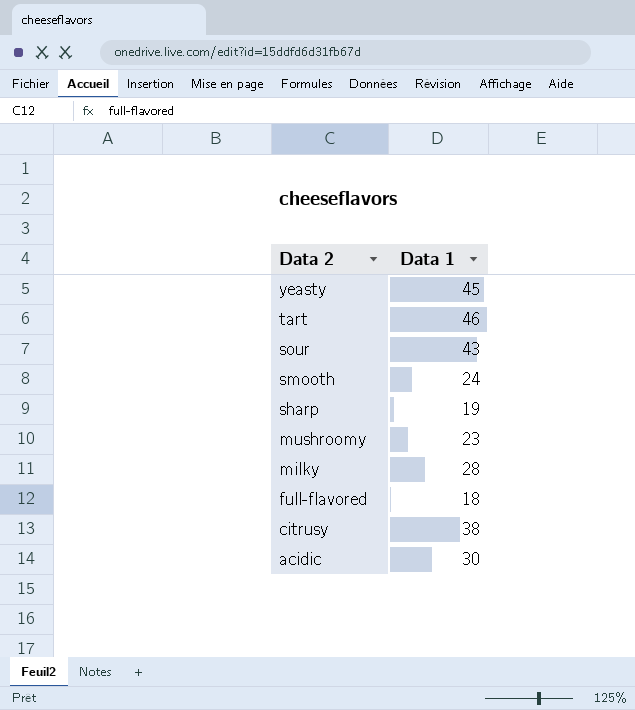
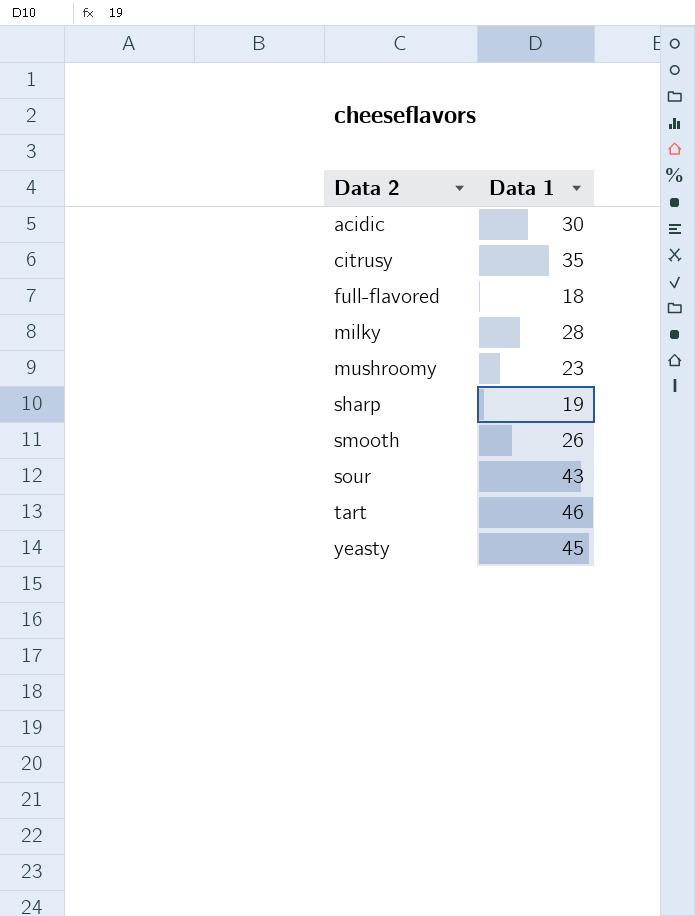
row order: Data 2 descending -> Data 2 ascending
citrusy | Data 1: 38 -> 35
smooth | Data 1: 24 -> 26

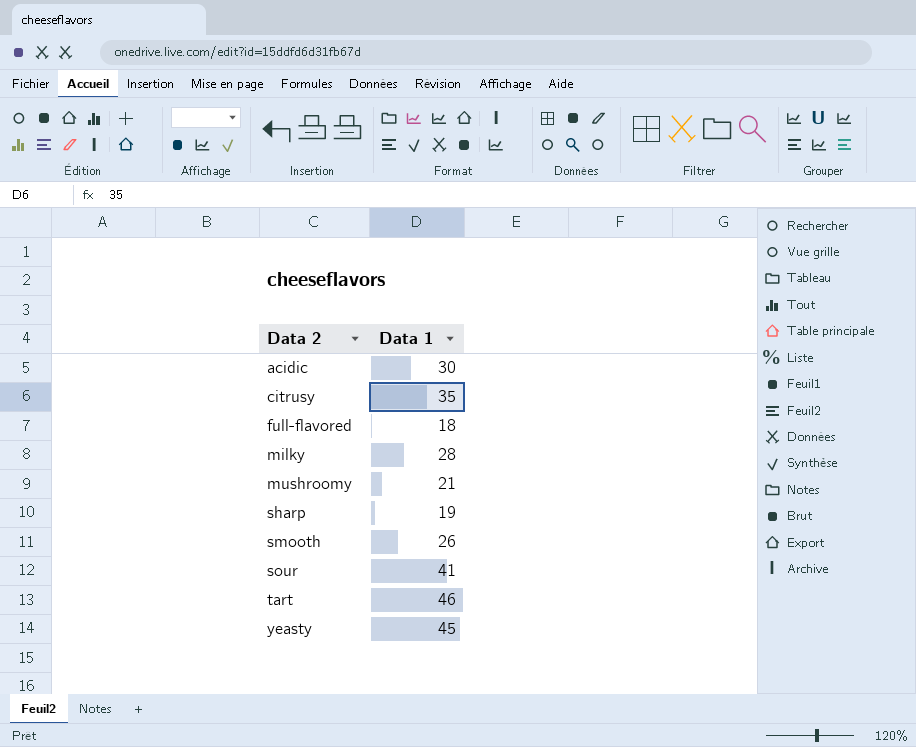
mushroomy | Data 1: 23 -> 21
sour | Data 1: 43 -> 41

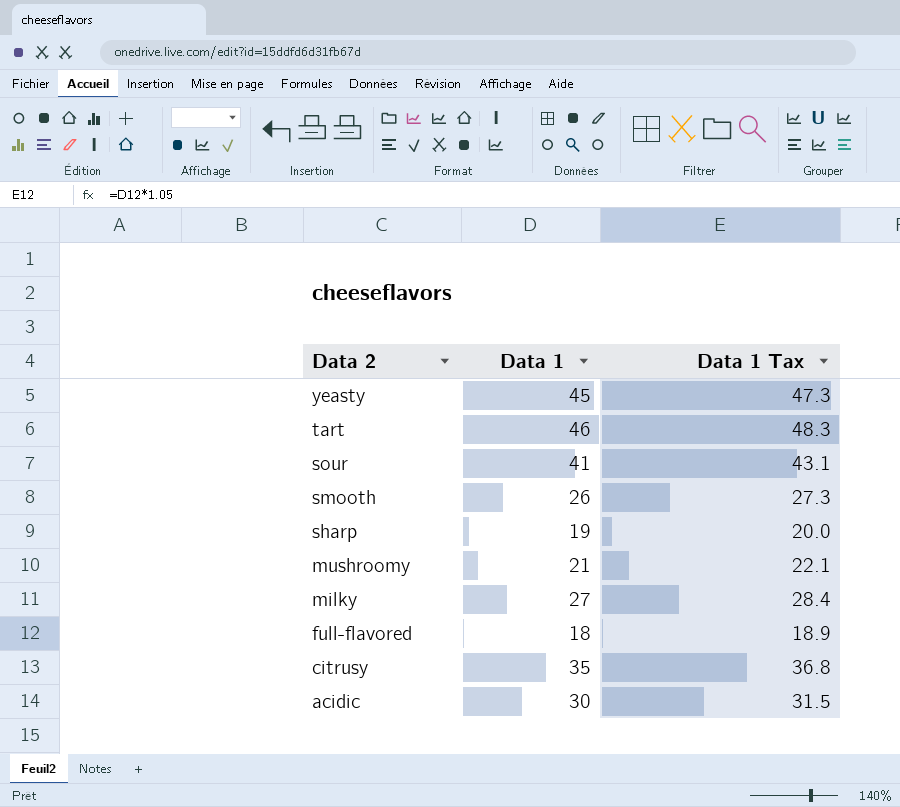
row order: Data 2 ascending -> Data 2 descending
column Data 1 Tax | formula: none -> [Data 1] * 1.05
milky | Data 1: 28 -> 27

